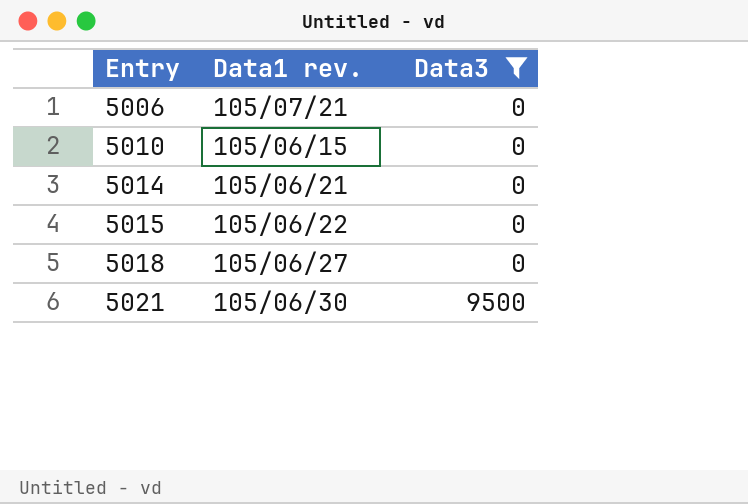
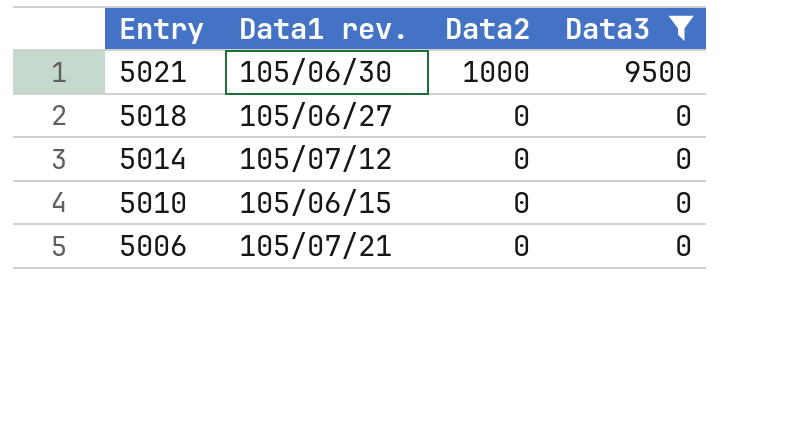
row order: Entry ascending -> Entry descending
column Data2 | position: none -> 3
row 5015: 105/06/22 | 0 -> none
5014 | Data1 rev.: 105/06/21 -> 105/07/12

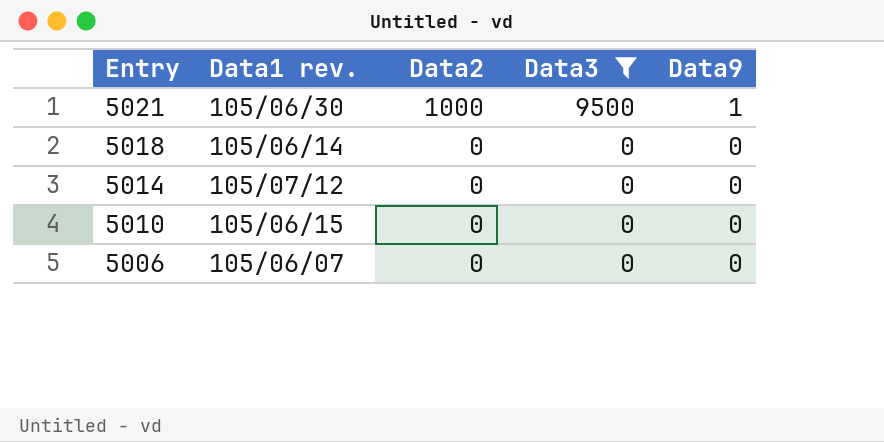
column Data9 | position: none -> 5
5018 | Data1 rev.: 105/06/27 -> 105/06/14
5006 | Data1 rev.: 105/07/21 -> 105/06/07

